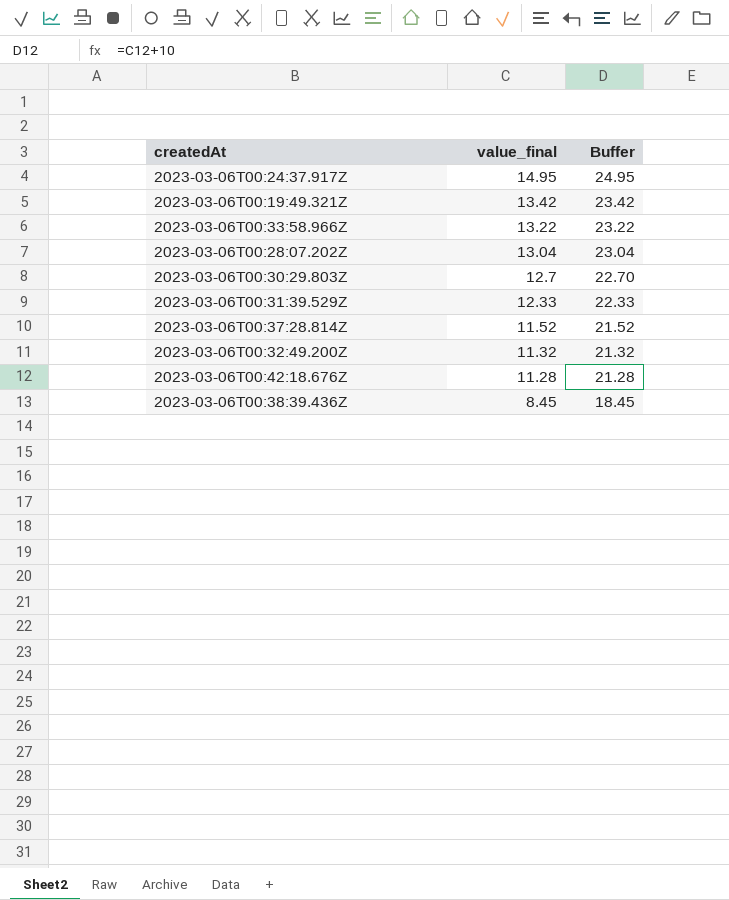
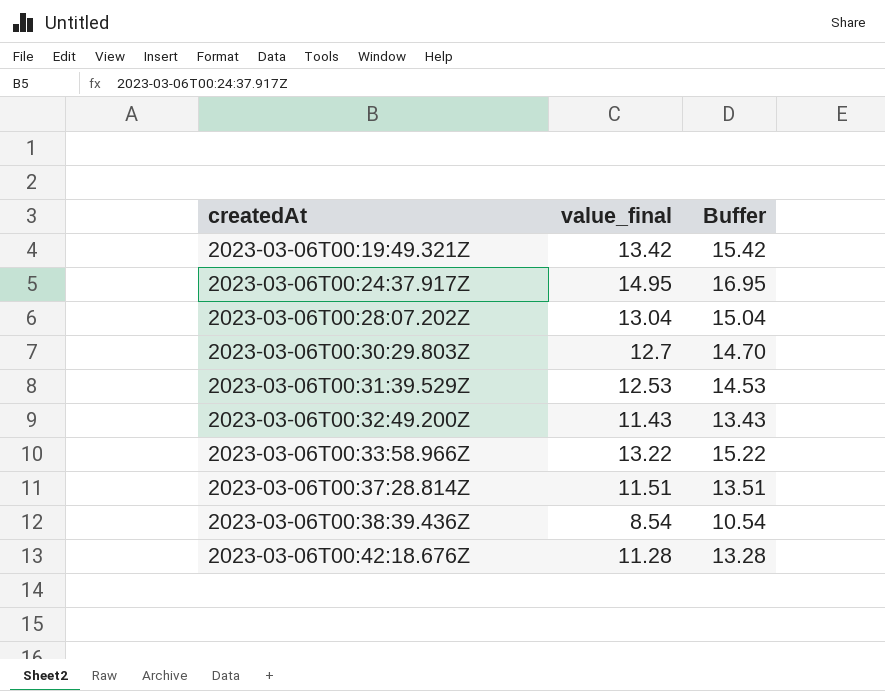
row order: value_final descending -> createdAt ascending
column Buffer | formula: [value_final] + 10 -> [value_final] + 2
2023-03-06T00:31:39.529Z | value_final: 12.33 -> 12.53
2023-03-06T00:32:49.200Z | value_final: 11.32 -> 11.43
2023-03-06T00:37:28.814Z | value_final: 11.52 -> 11.51
2023-03-06T00:38:39.436Z | value_final: 8.45 -> 8.54

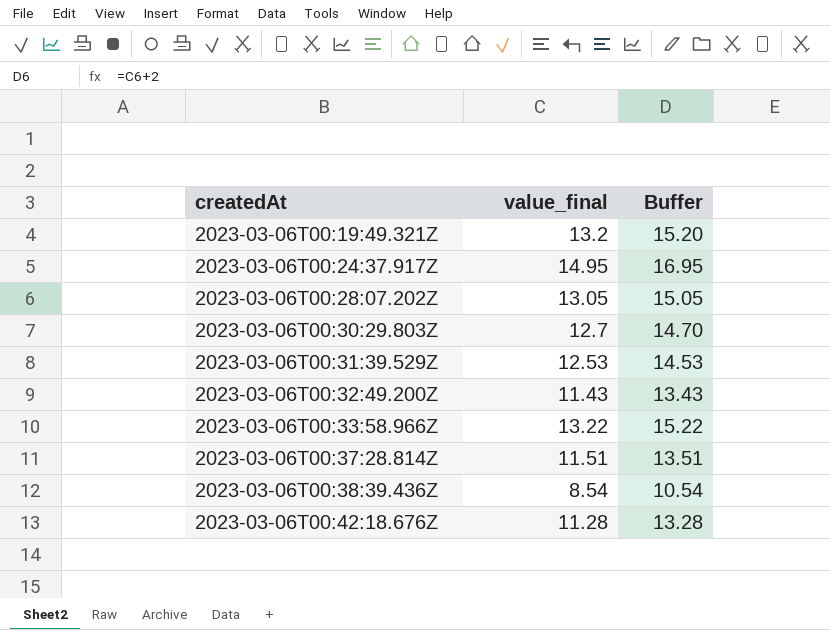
2023-03-06T00:19:49.321Z | value_final: 13.42 -> 13.2
2023-03-06T00:19:49.321Z | Buffer: 15.42 -> 15.20
2023-03-06T00:28:07.202Z | value_final: 13.04 -> 13.05
2023-03-06T00:28:07.202Z | Buffer: 15.04 -> 15.05

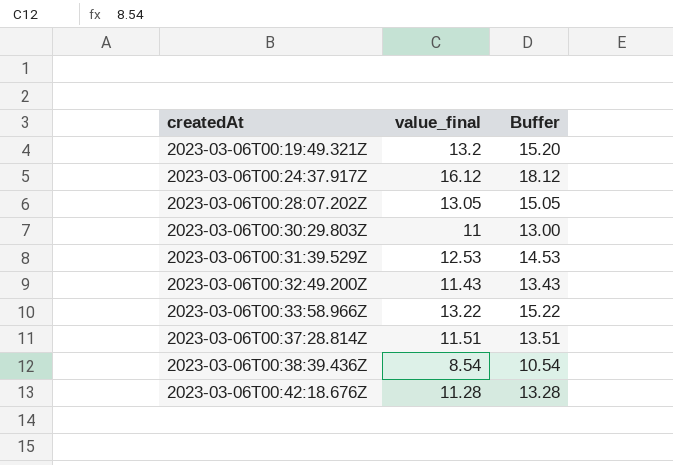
2023-03-06T00:24:37.917Z | value_final: 14.95 -> 16.12
2023-03-06T00:24:37.917Z | Buffer: 16.95 -> 18.12
2023-03-06T00:30:29.803Z | value_final: 12.7 -> 11
2023-03-06T00:30:29.803Z | Buffer: 14.70 -> 13.00

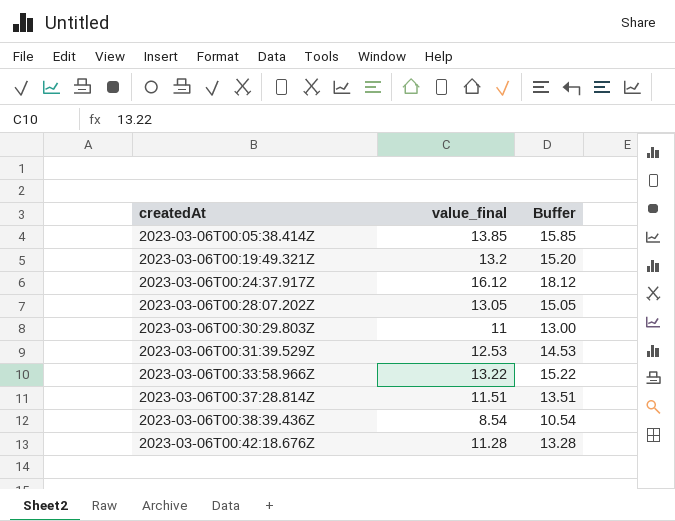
row 2023-03-06T00:32:49.200Z: 11.43 | 13.43 -> none
row 2023-03-06T00:05:38.414Z: none -> 13.85 | 15.85

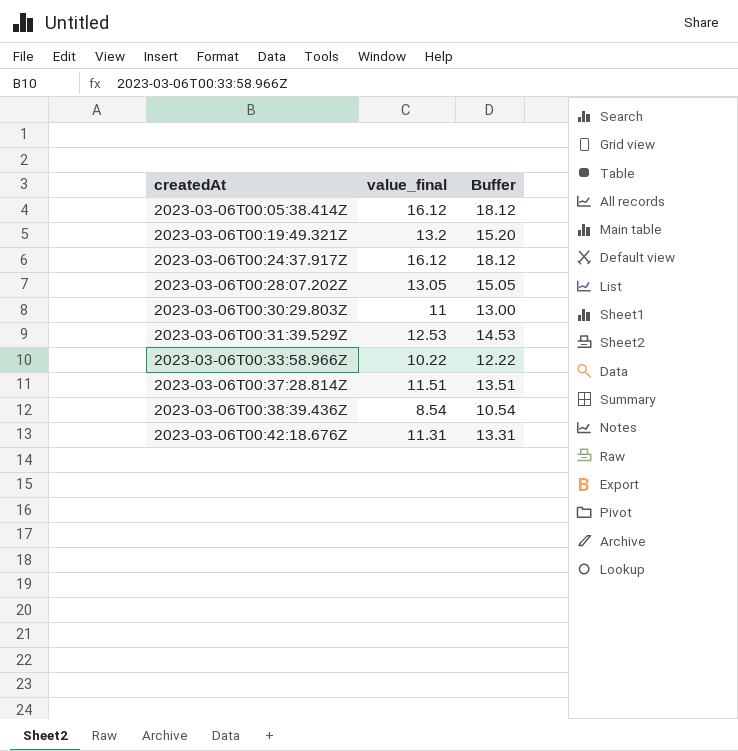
2023-03-06T00:05:38.414Z | value_final: 13.85 -> 16.12
2023-03-06T00:05:38.414Z | Buffer: 15.85 -> 18.12
2023-03-06T00:33:58.966Z | value_final: 13.22 -> 10.22
2023-03-06T00:33:58.966Z | Buffer: 15.22 -> 12.22
2023-03-06T00:42:18.676Z | value_final: 11.28 -> 11.31
2023-03-06T00:42:18.676Z | Buffer: 13.28 -> 13.31

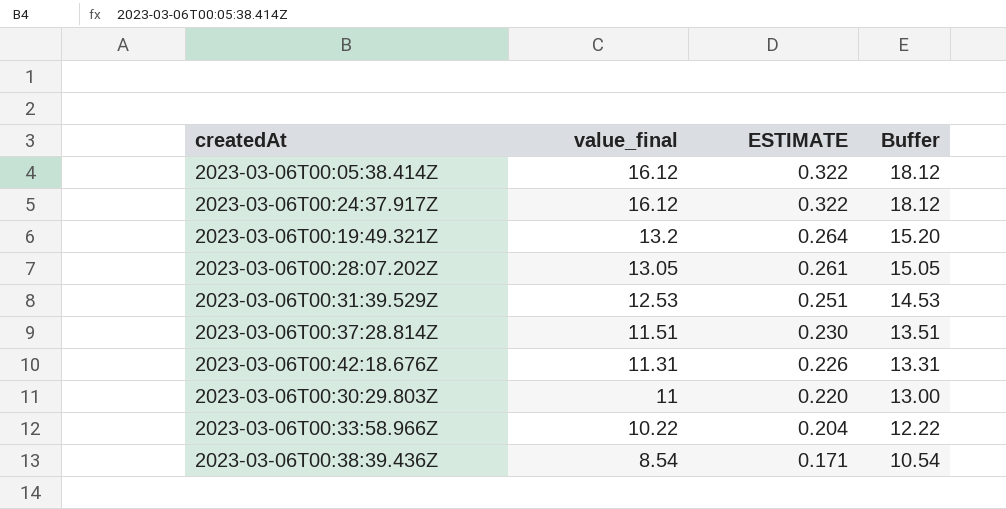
row order: createdAt ascending -> value_final descending
column ESTIMATE | formula: none -> [value_final] * 0.02

